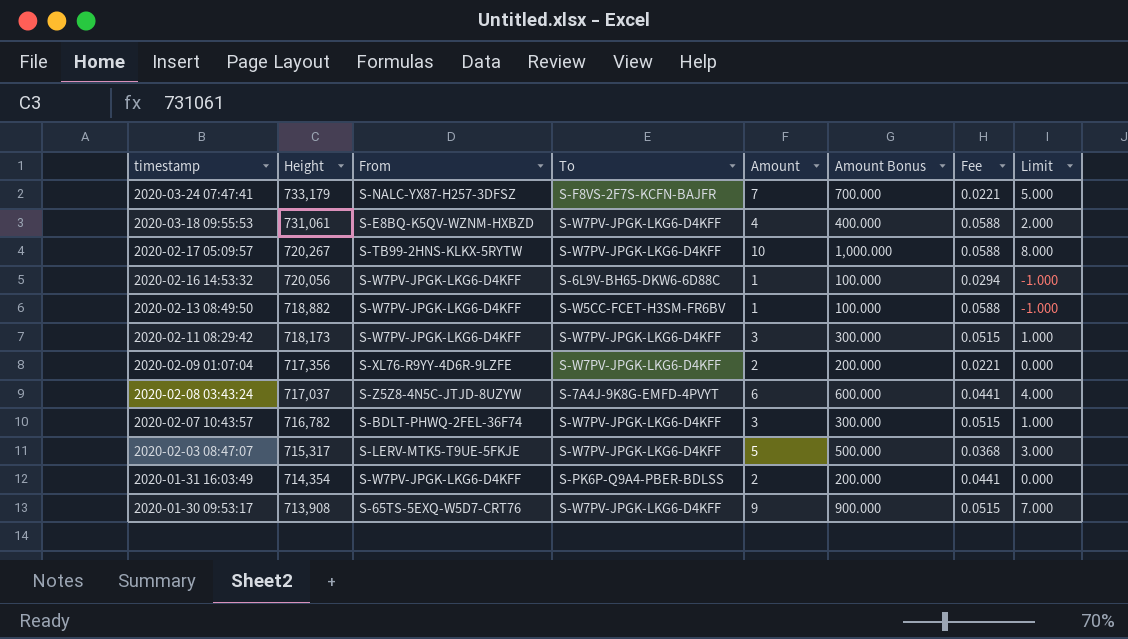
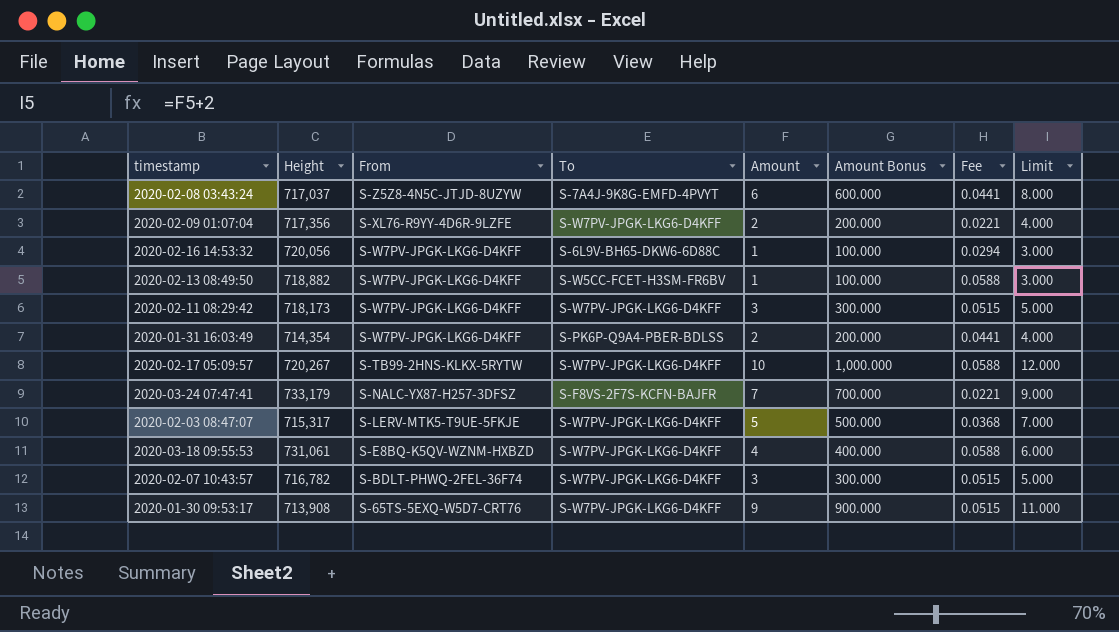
row order: timestamp descending -> From descending
column Limit | formula: [Amount] - 2 -> [Amount] + 2

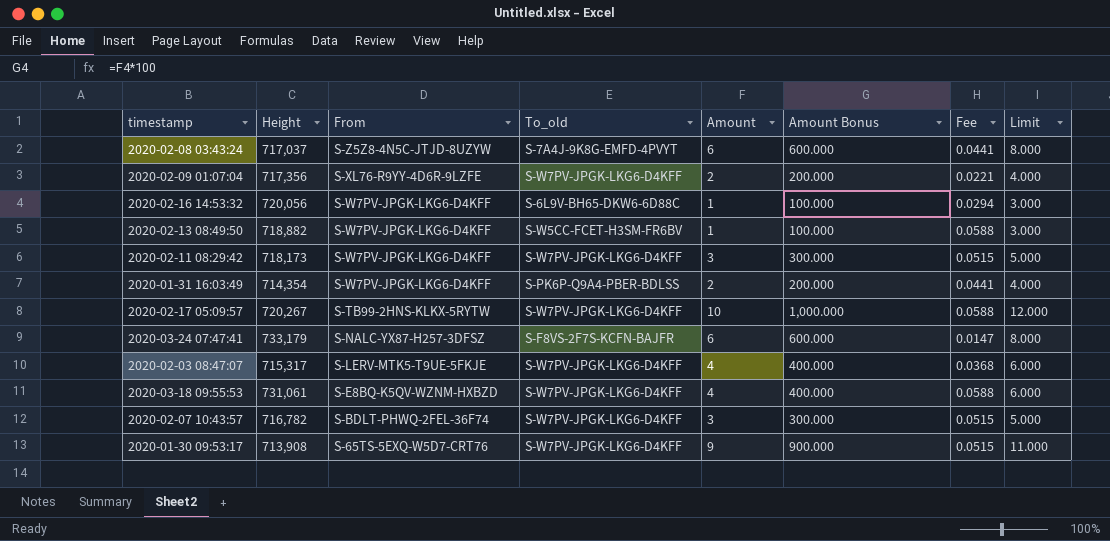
column name: To -> To_old
2020-03-24 07:47:41 | Amount: 7 -> 6
2020-03-24 07:47:41 | Amount Bonus: 700.000 -> 600.000
2020-03-24 07:47:41 | Fee: 0.0221 -> 0.0147
2020-03-24 07:47:41 | Limit: 9.000 -> 8.000
2020-02-03 08:47:07 | Amount: 5 -> 4
2020-02-03 08:47:07 | Amount Bonus: 500.000 -> 400.000
2020-02-03 08:47:07 | Limit: 7.000 -> 6.000

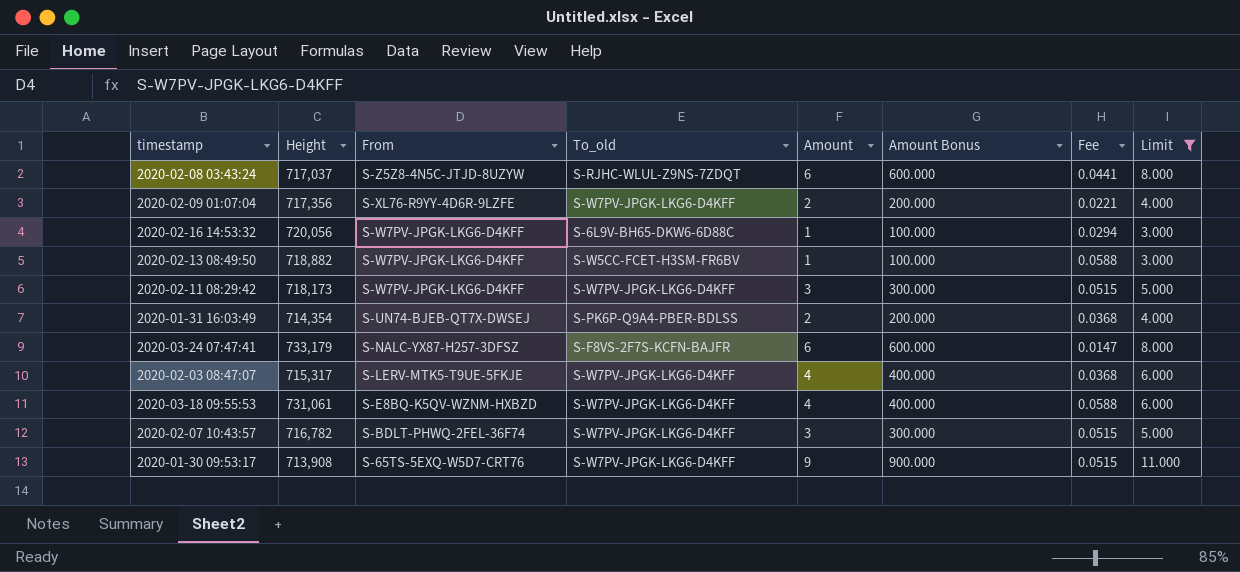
filter: none -> Limit != 12.000
2020-02-08 03:43:24 | To_old: S-7A4J-9K8G-EMFD-4PVYT -> S-RJHC-WLUL-Z9NS-7ZDQT
2020-01-31 16:03:49 | From: S-W7PV-JPGK-LKG6-D4KFF -> S-UN74-BJEB-QT7X-DWSEJ
2020-01-31 16:03:49 | Fee: 0.0441 -> 0.0368

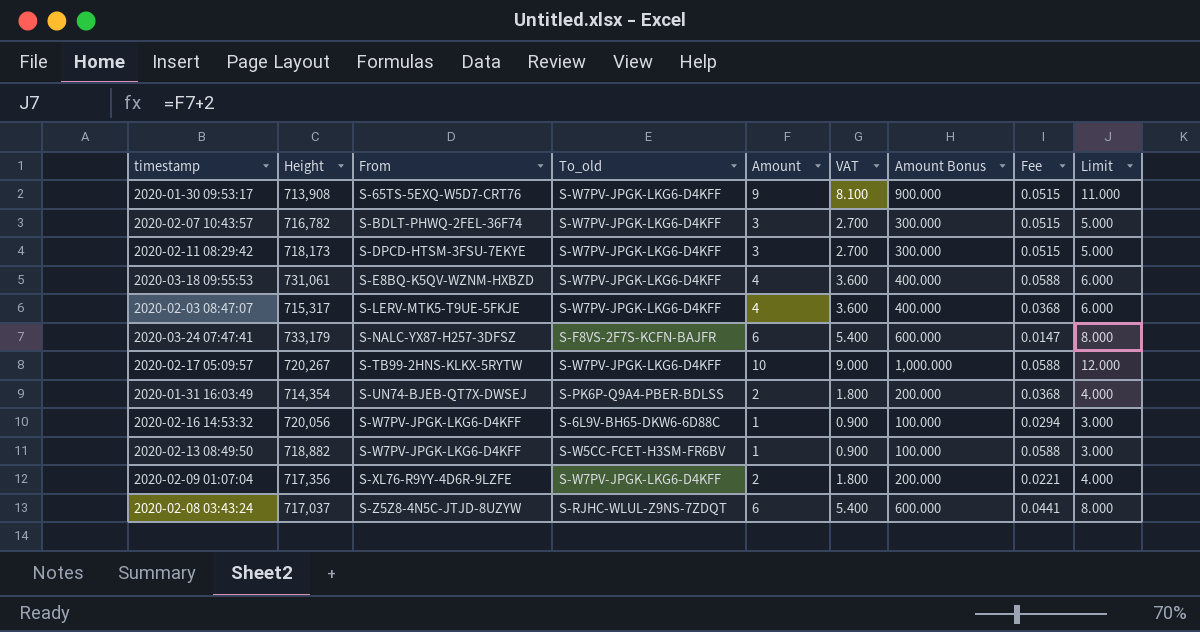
filter: Limit != 12.000 -> none
row order: From descending -> From ascending
column VAT | formula: none -> [Amount] * 0.9
2020-02-11 08:29:42 | From: S-W7PV-JPGK-LKG6-D4KFF -> S-DPCD-HTSM-3FSU-7EKYE

